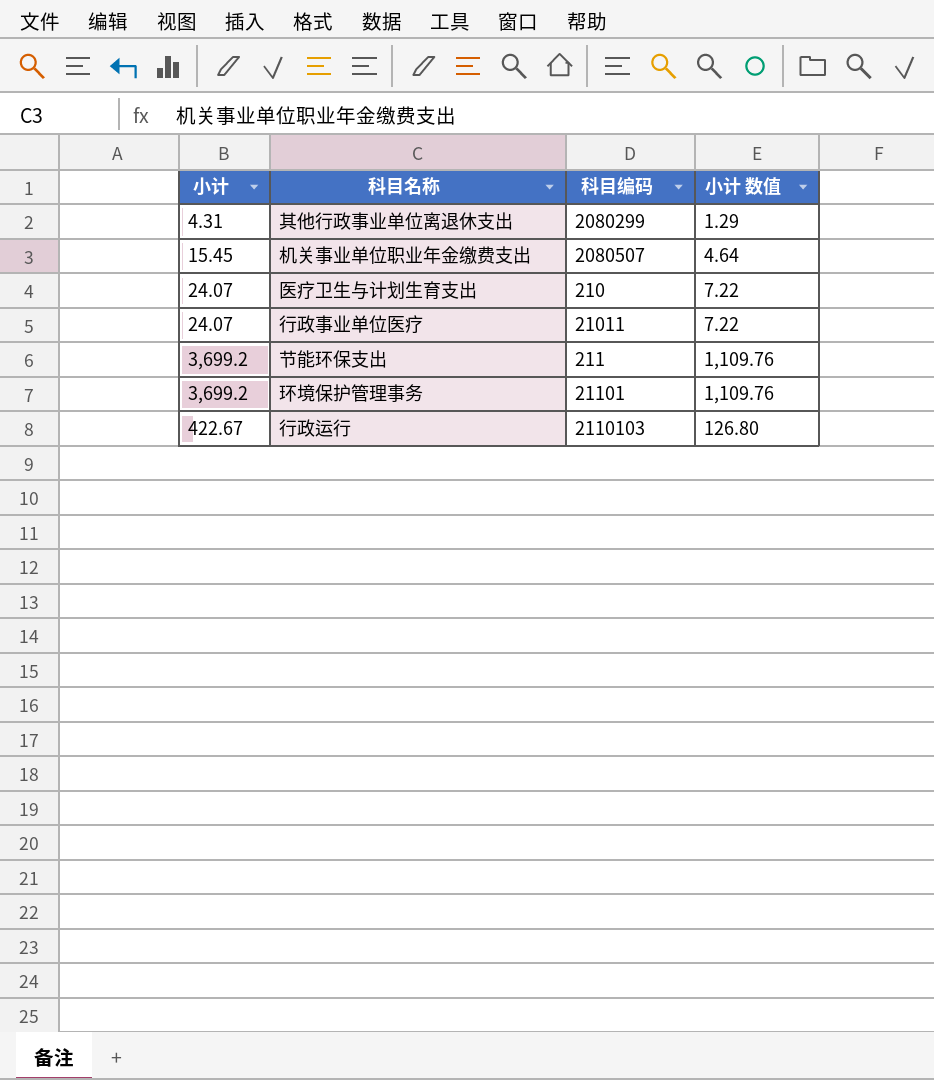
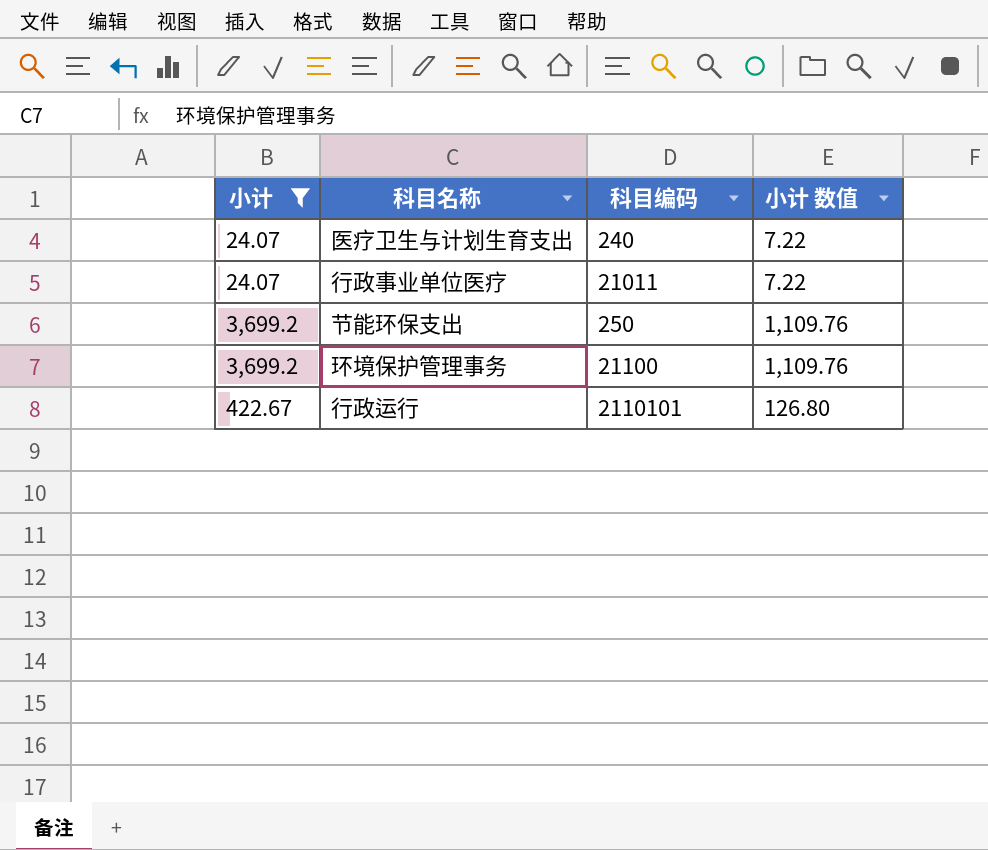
filter: none -> 小计 >= 24.07
医疗卫生与计划生育支出 | 科目编码: 210 -> 240
节能环保支出 | 科目编码: 211 -> 250
环境保护管理事务 | 科目编码: 21101 -> 21100
行政运行 | 科目编码: 2110103 -> 2110101

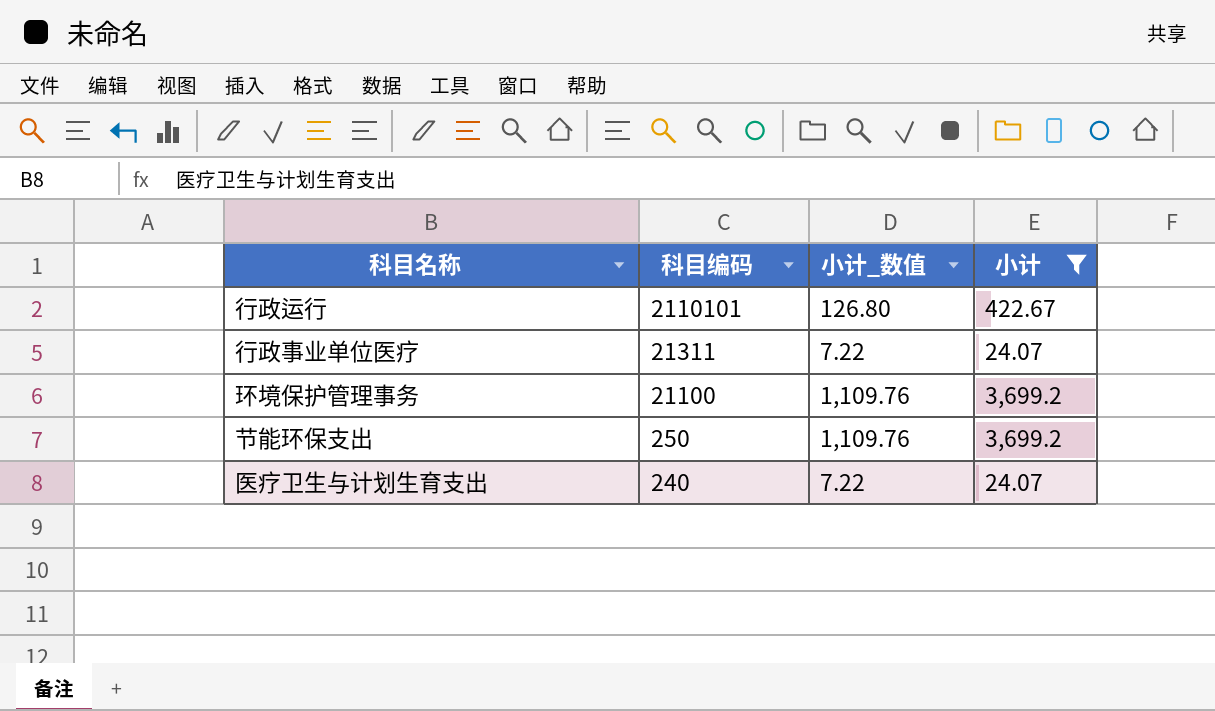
row order: none -> 科目编码 descending
column name: 小计 数值 -> 小计_数值
column 小计 | position: 1 -> 4
行政事业单位医疗 | 科目编码: 21011 -> 21311

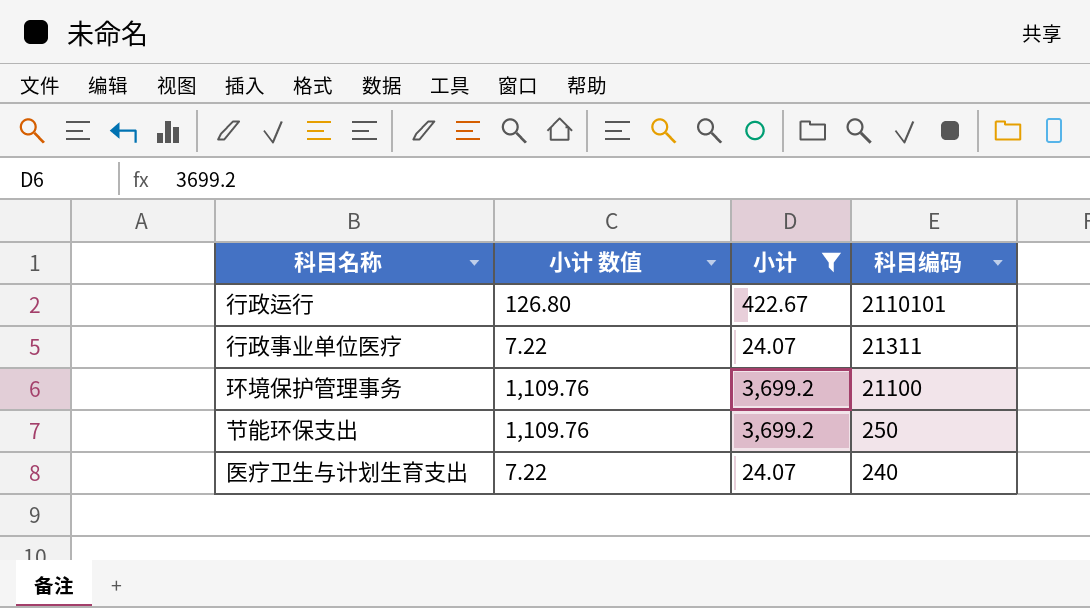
column name: 小计_数值 -> 小计 数值
column 科目编码 | position: 2 -> 4

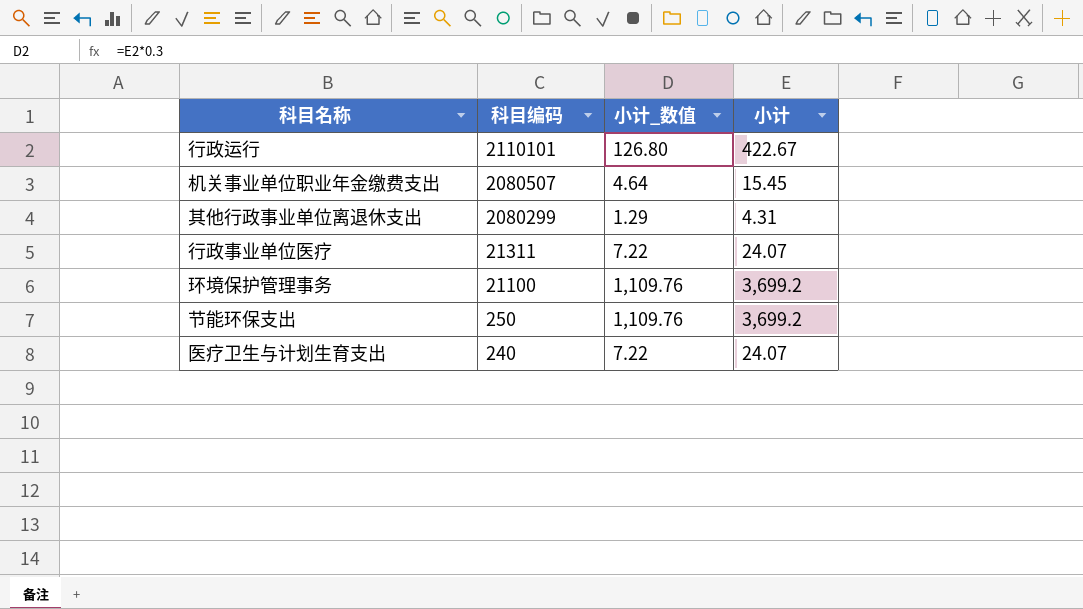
filter: 小计 >= 24.07 -> none
column 科目编码 | position: 4 -> 2
column name: 小计 数值 -> 小计_数值

